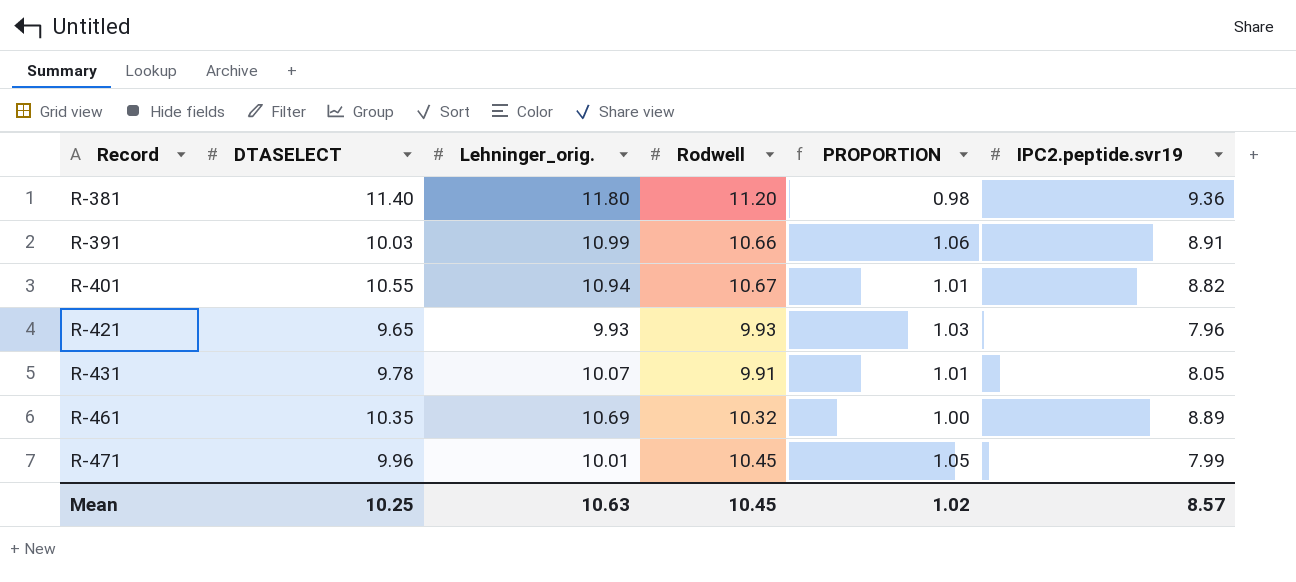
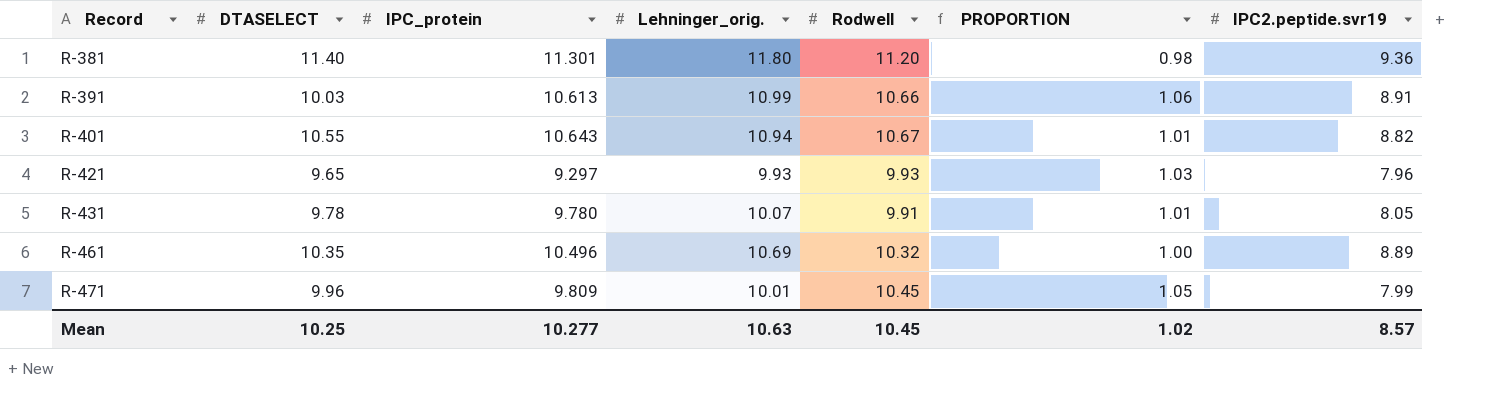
column IPC_protein | position: none -> 3

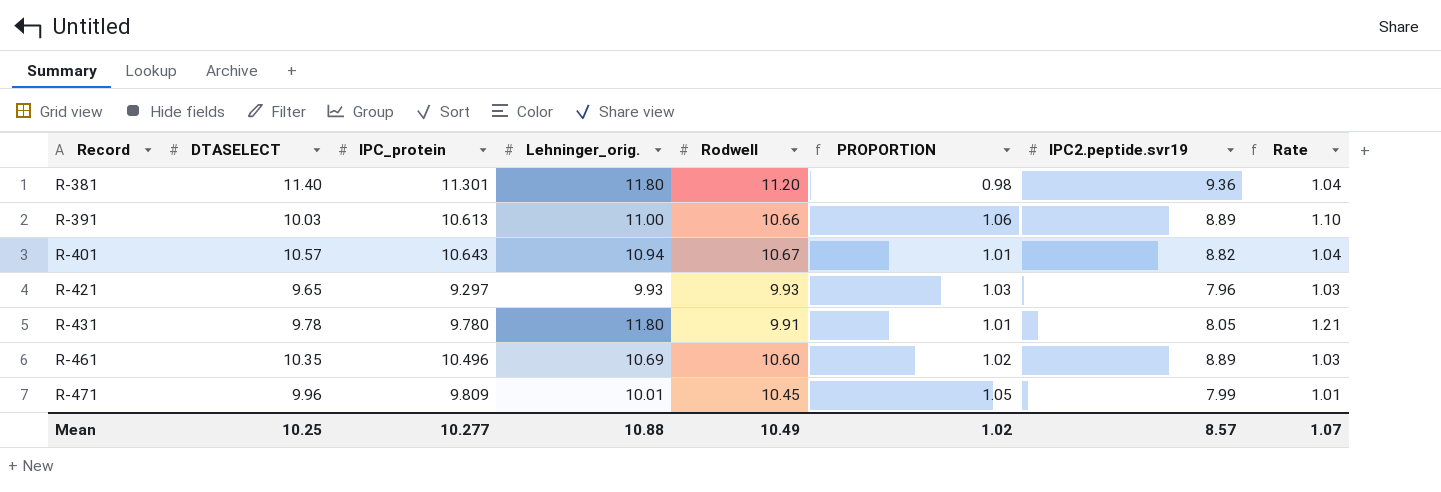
column Rate | formula: none -> [Lehninger_orig.] / [DTASELECT]
R-391 | Lehninger_orig.: 10.99 -> 11.00
R-391 | IPC2.peptide.svr19: 8.91 -> 8.89
R-401 | DTASELECT: 10.55 -> 10.57
R-431 | Lehninger_orig.: 10.07 -> 11.80
R-461 | Rodwell: 10.32 -> 10.60
R-461 | PROPORTION: 1.00 -> 1.02
Mean | Lehninger_orig.: 10.63 -> 10.88
Mean | Rodwell: 10.45 -> 10.49

